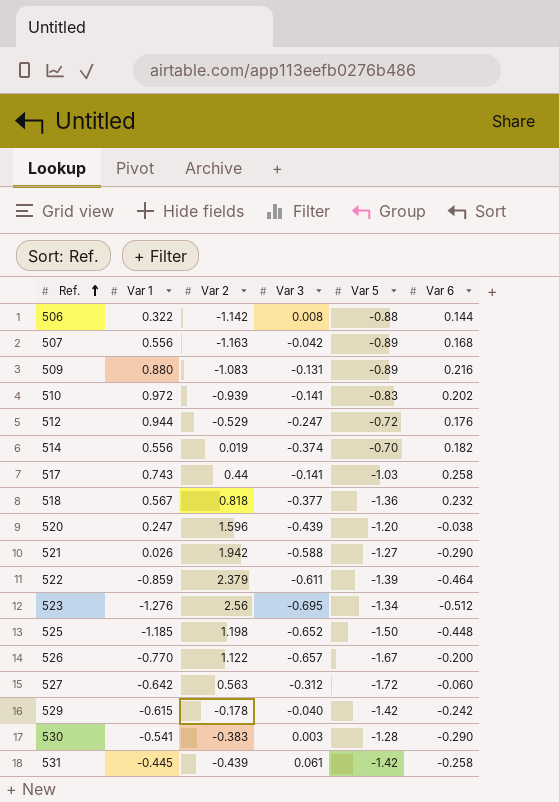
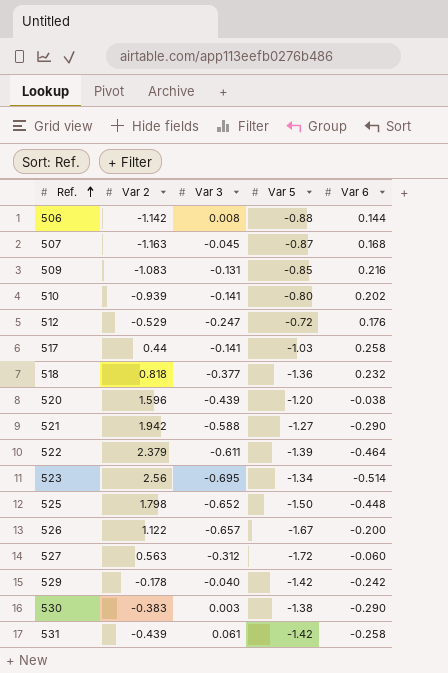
column Var 1 | position: 2 -> none
row 514: 0.556 | 0.019 | -0.374 | -0.70 | 0.182 -> none
507 | Var 3: -0.042 -> -0.045
507 | Var 5: -0.89 -> -0.87
509 | Var 5: -0.89 -> -0.85
510 | Var 5: -0.83 -> -0.80
523 | Var 6: -0.512 -> -0.514
525 | Var 2: 1.198 -> 1.798
530 | Var 5: -1.28 -> -1.38

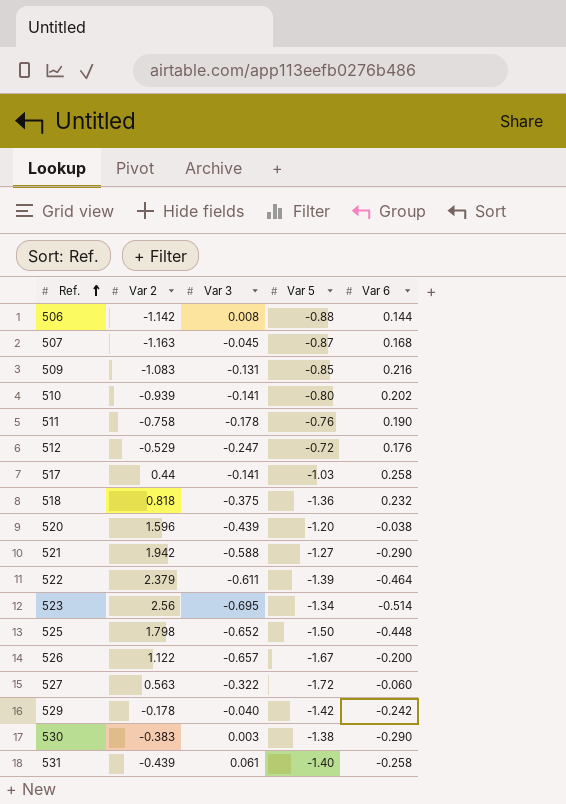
row 511: none -> -0.758 | -0.178 | -0.76 | 0.190
518 | Var 3: -0.377 -> -0.375
527 | Var 3: -0.312 -> -0.322
531 | Var 5: -1.42 -> -1.40

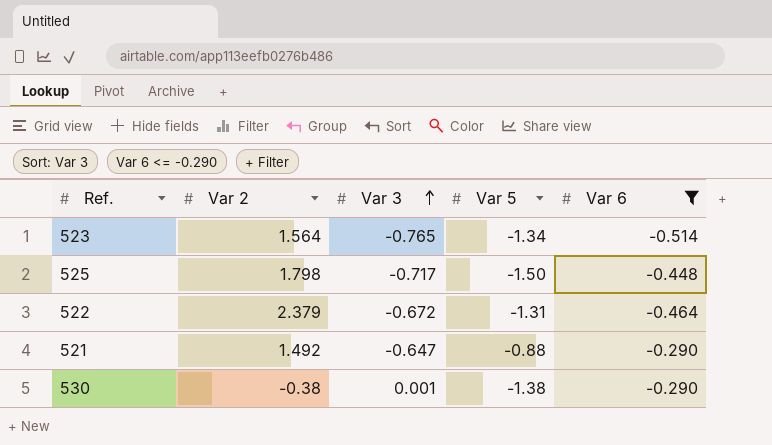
filter: none -> Var 6 <= -0.290
row order: Ref. ascending -> Var 3 ascending
523 | Var 2: 2.56 -> 1.564
523 | Var 3: -0.695 -> -0.765
525 | Var 3: -0.652 -> -0.717
522 | Var 3: -0.611 -> -0.672
522 | Var 5: -1.39 -> -1.31
521 | Var 2: 1.942 -> 1.492
521 | Var 3: -0.588 -> -0.647
521 | Var 5: -1.27 -> -0.88
530 | Var 2: -0.383 -> -0.38
530 | Var 3: 0.003 -> 0.001

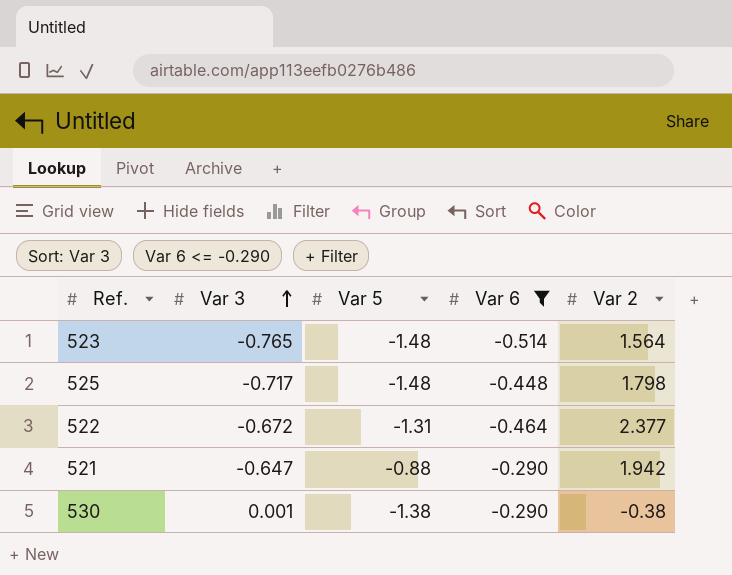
column Var 2 | position: 2 -> 5
523 | Var 5: -1.34 -> -1.48
525 | Var 5: -1.50 -> -1.48
522 | Var 2: 2.379 -> 2.377
521 | Var 2: 1.492 -> 1.942

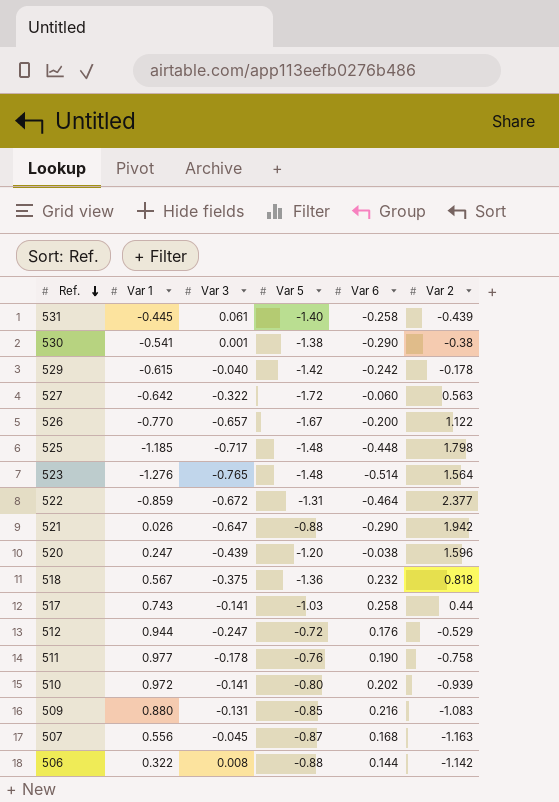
filter: Var 6 <= -0.290 -> none
row order: Var 3 ascending -> Ref. descending
column Var 1 | position: none -> 2

